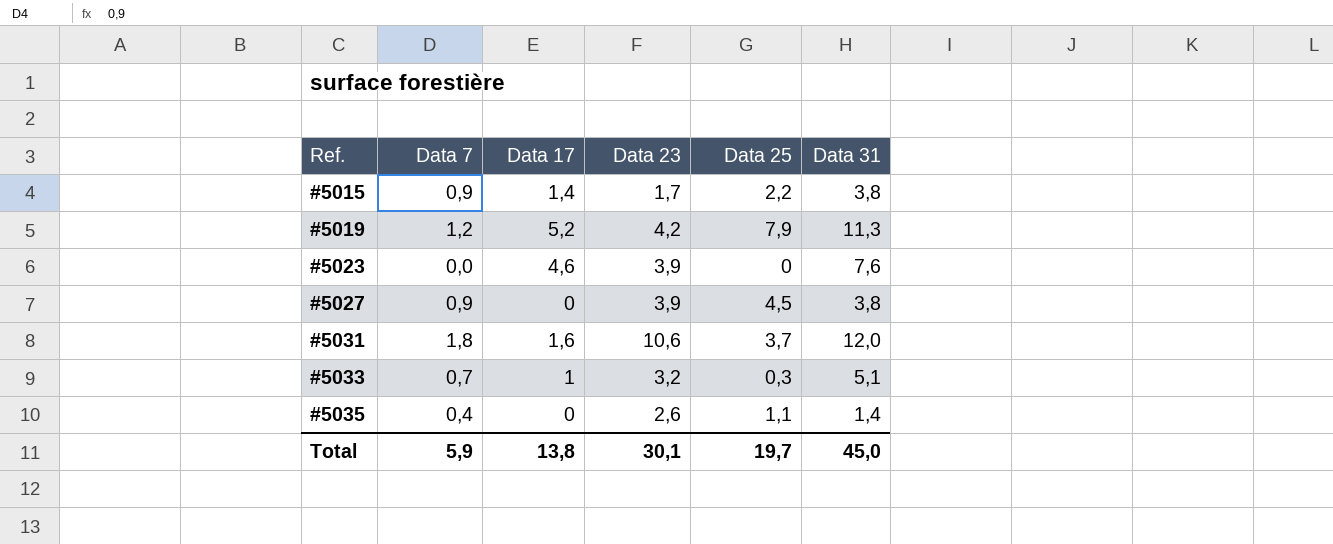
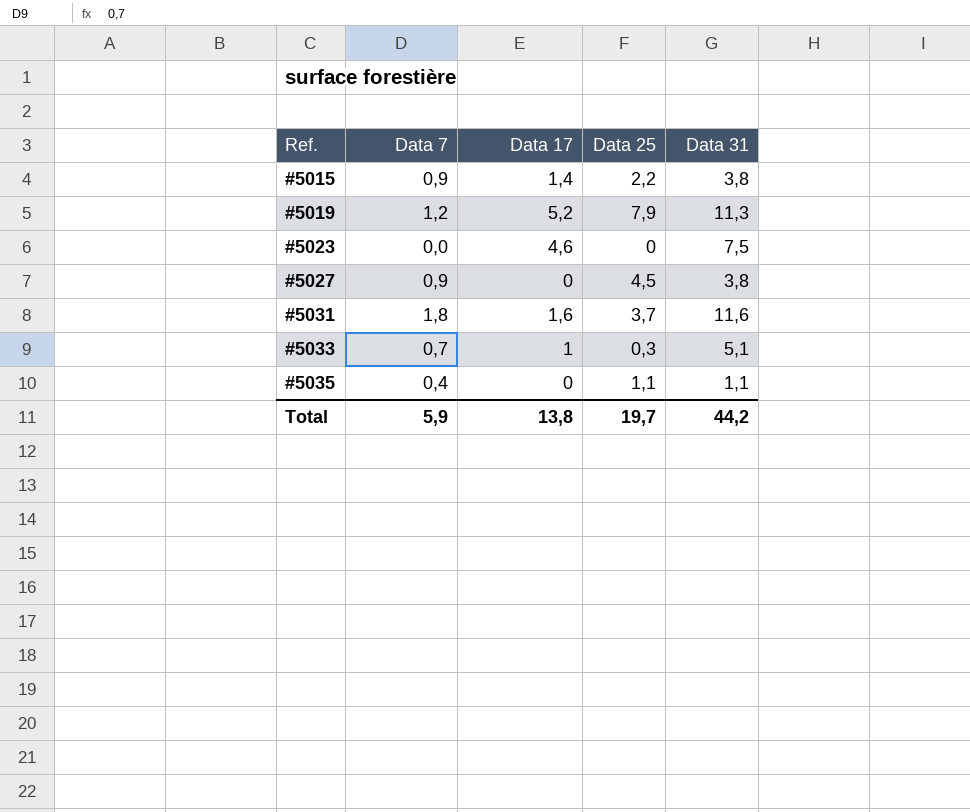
column Data 23 | position: 4 -> none
#5023 | Data 31: 7,6 -> 7,5
#5031 | Data 31: 12,0 -> 11,6
#5035 | Data 31: 1,4 -> 1,1
Total | Data 31: 45,0 -> 44,2

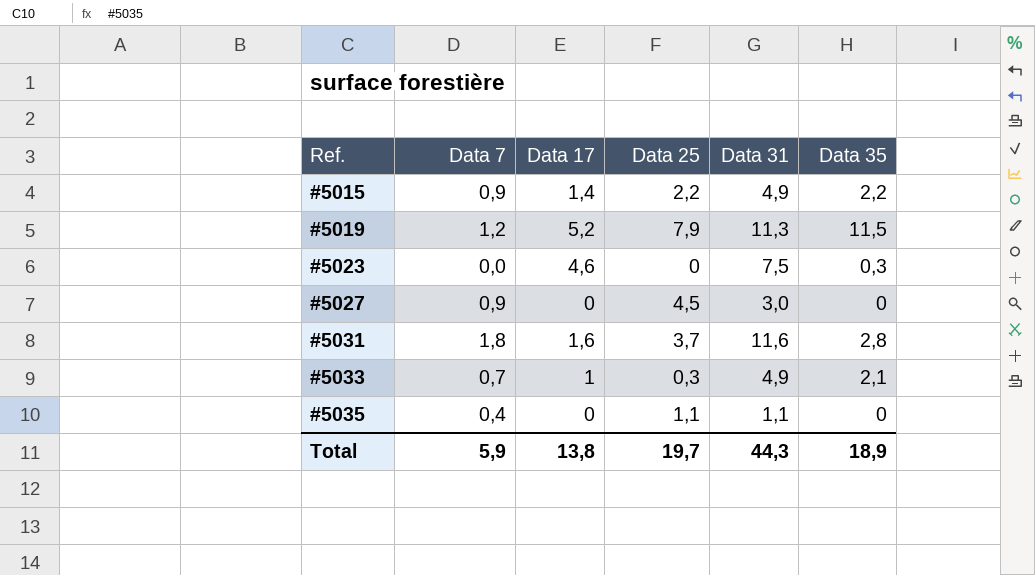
column Data 35 | position: none -> 6
#5015 | Data 31: 3,8 -> 4,9
#5027 | Data 31: 3,8 -> 3,0
#5033 | Data 31: 5,1 -> 4,9
Total | Data 31: 44,2 -> 44,3

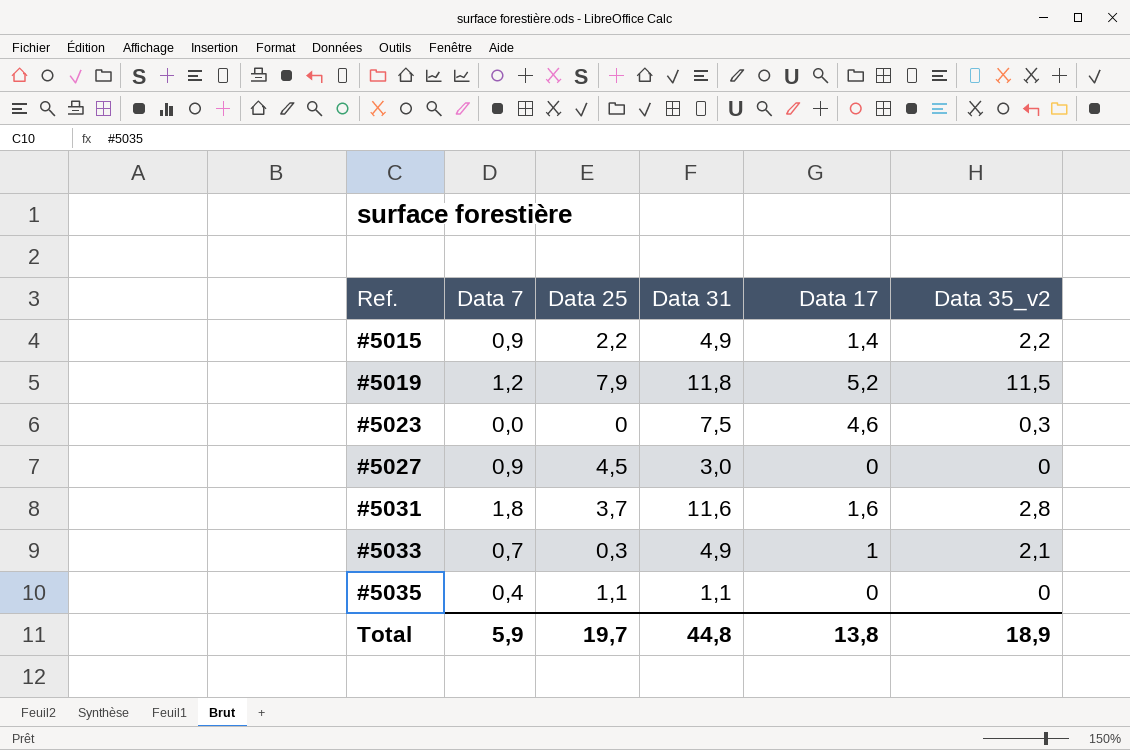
column Data 17 | position: 3 -> 5
column name: Data 35 -> Data 35_v2
#5019 | Data 31: 11,3 -> 11,8
Total | Data 31: 44,3 -> 44,8

